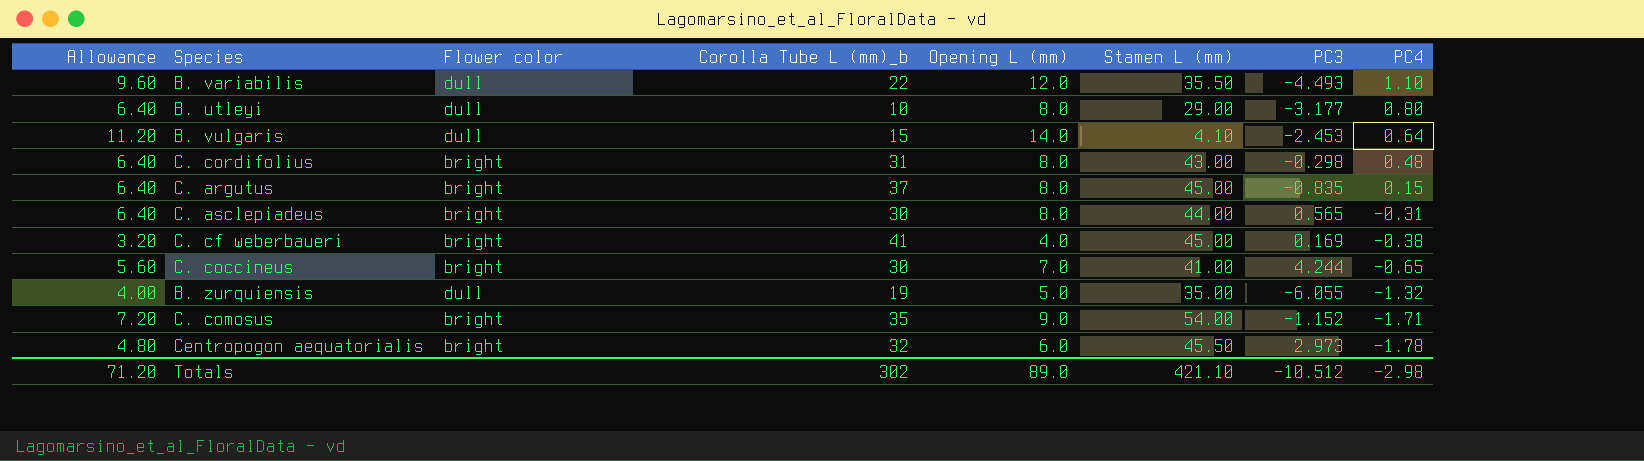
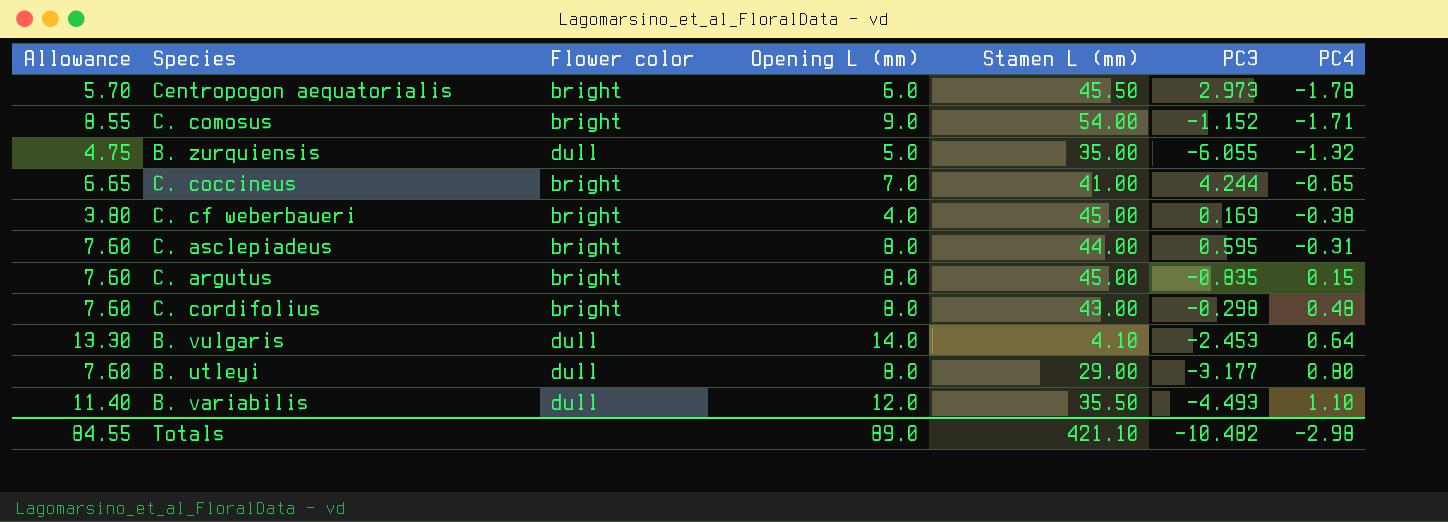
row order: PC4 descending -> PC4 ascending
column Corolla Tube L (mm)_b | position: 4 -> none
column Allowance | formula: [Opening L (mm)] * 0.8 -> [Opening L (mm)] * 0.95
C. asclepiadeus | PC3: 0.565 -> 0.595
Totals | Allowance: 71.20 -> 84.55
Totals | PC3: -10.512 -> -10.482

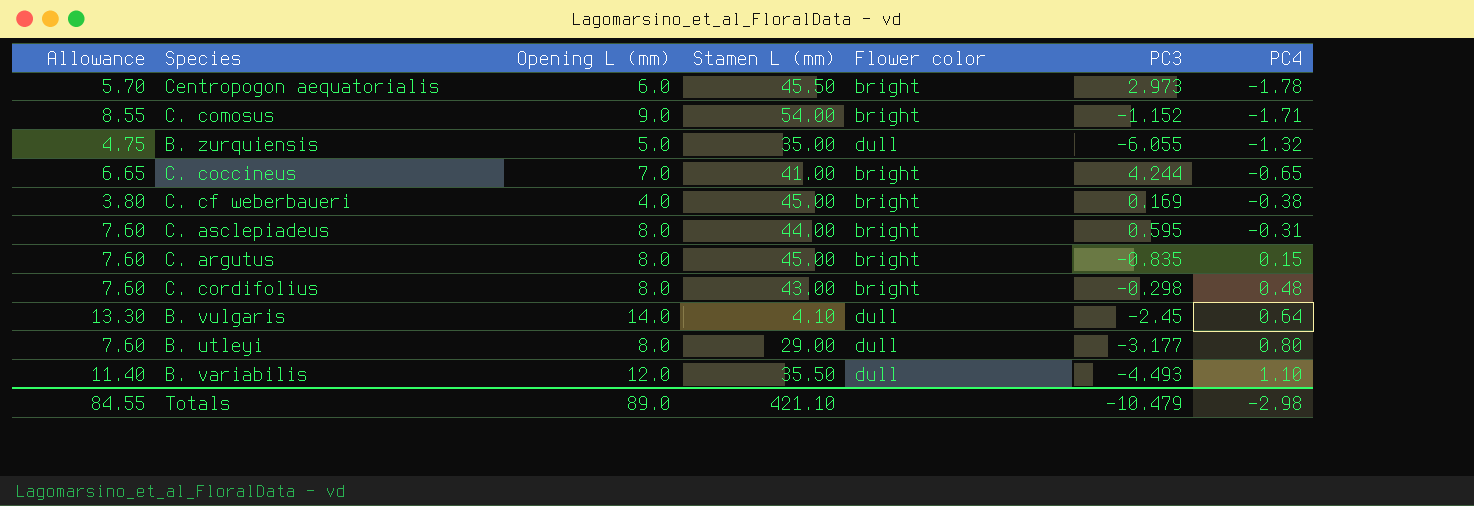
column Flower color | position: 3 -> 5
B. vulgaris | PC3: -2.453 -> -2.45
Totals | PC3: -10.482 -> -10.479

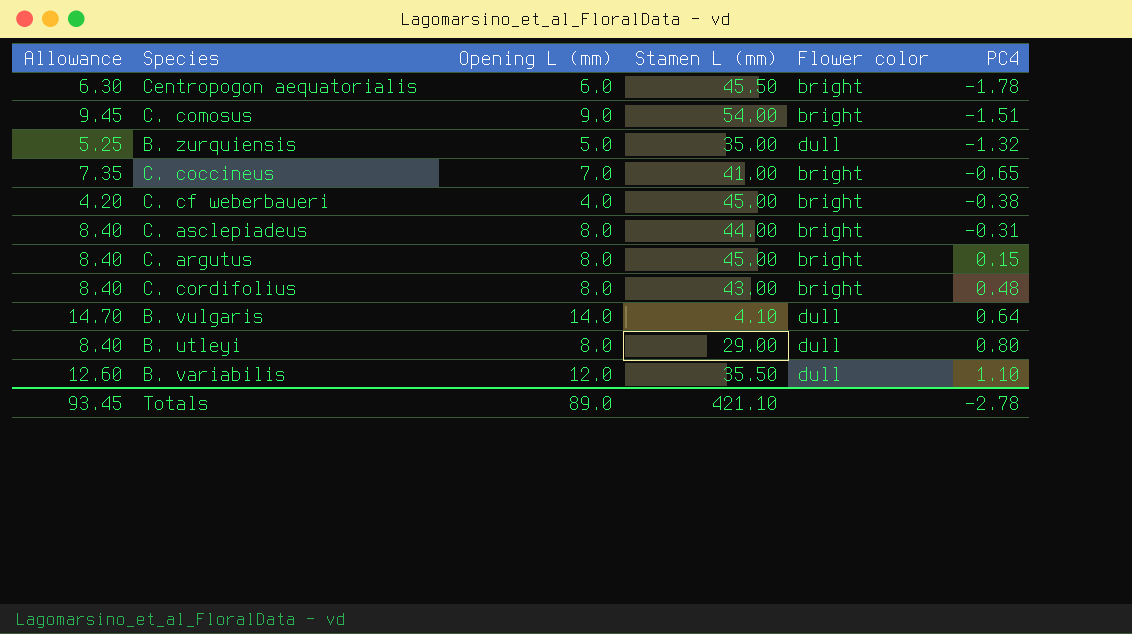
column PC3 | position: 6 -> none
column Allowance | formula: [Opening L (mm)] * 0.95 -> [Opening L (mm)] * 1.05
C. comosus | PC4: -1.71 -> -1.51
Totals | Allowance: 84.55 -> 93.45
Totals | PC4: -2.98 -> -2.78

